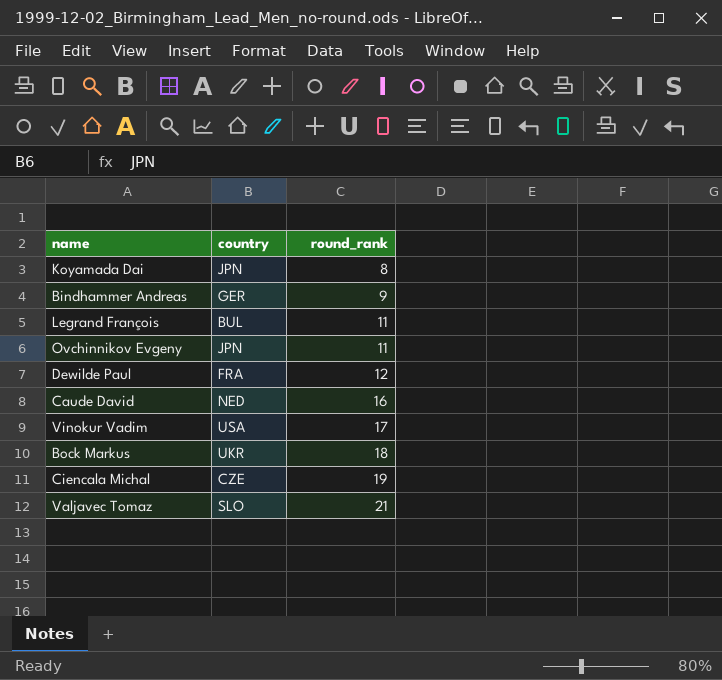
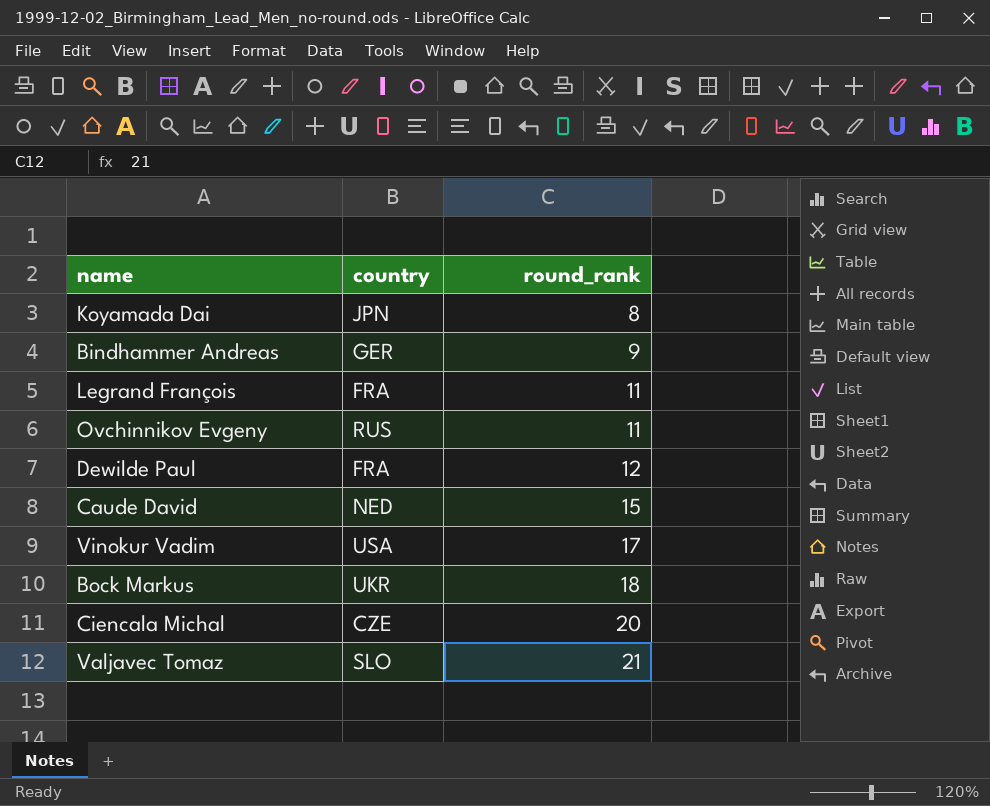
Legrand François | country: BUL -> FRA
Ovchinnikov Evgeny | country: JPN -> RUS
Caude David | round_rank: 16 -> 15
Ciencala Michal | round_rank: 19 -> 20

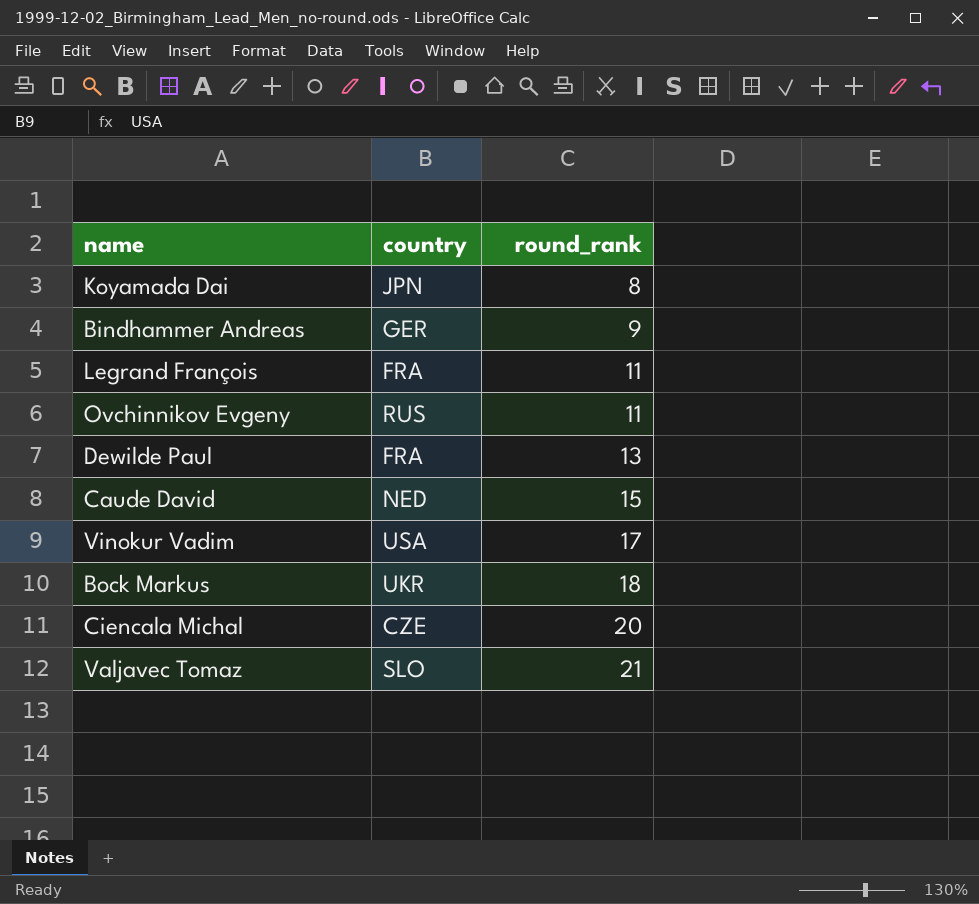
Dewilde Paul | round_rank: 12 -> 13

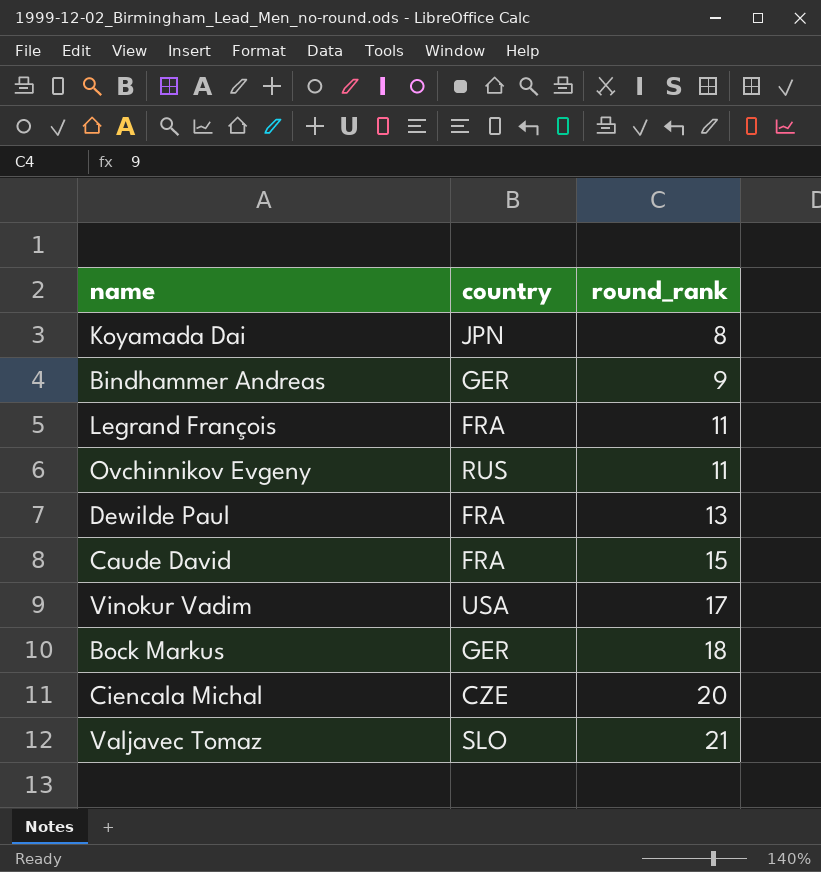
Caude David | country: NED -> FRA
Bock Markus | country: UKR -> GER

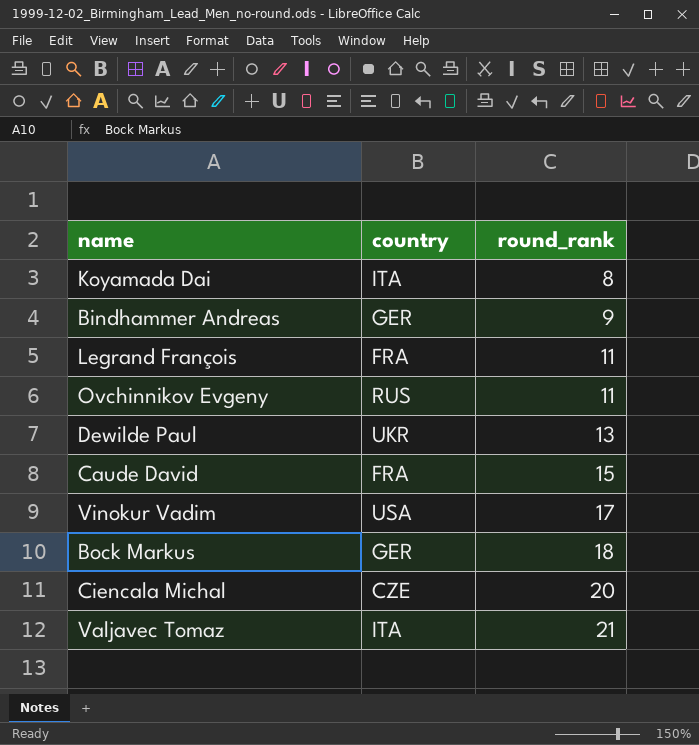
Koyamada Dai | country: JPN -> ITA
Dewilde Paul | country: FRA -> UKR
Valjavec Tomaz | country: SLO -> ITA

